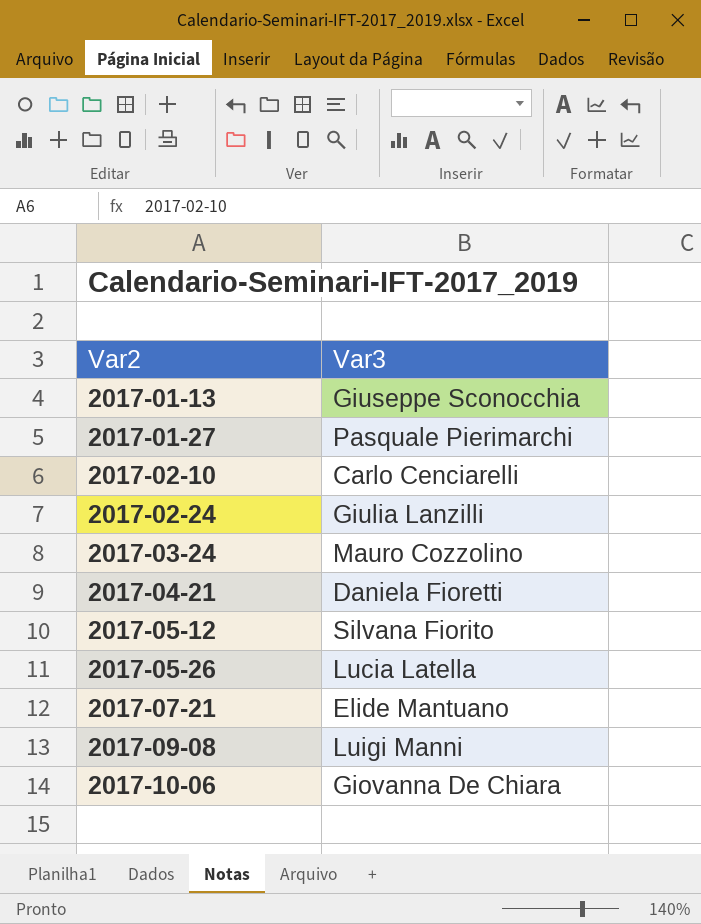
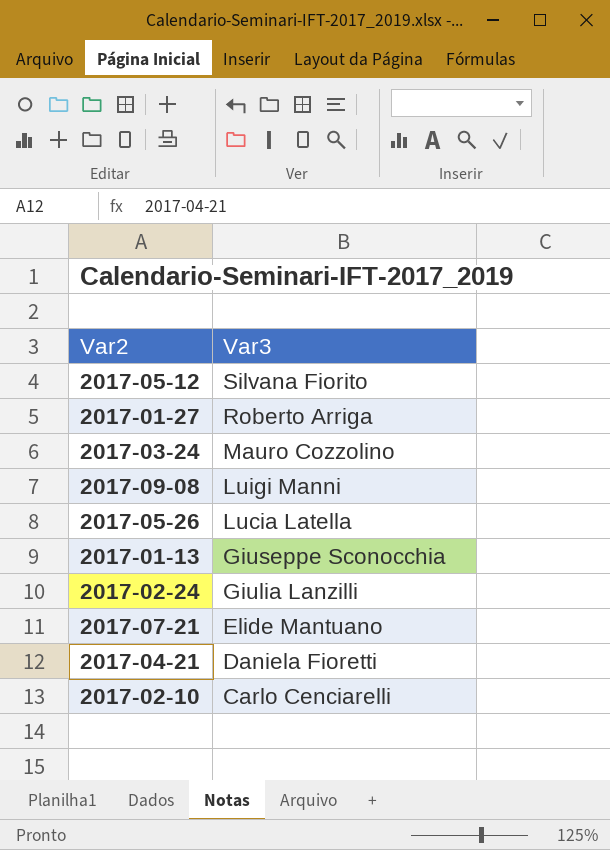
row order: Var2 ascending -> Var3 descending
row 2017-10-06: Giovanna De Chiara -> none
2017-01-27 | Var3: Pasquale Pierimarchi -> Roberto Arriga

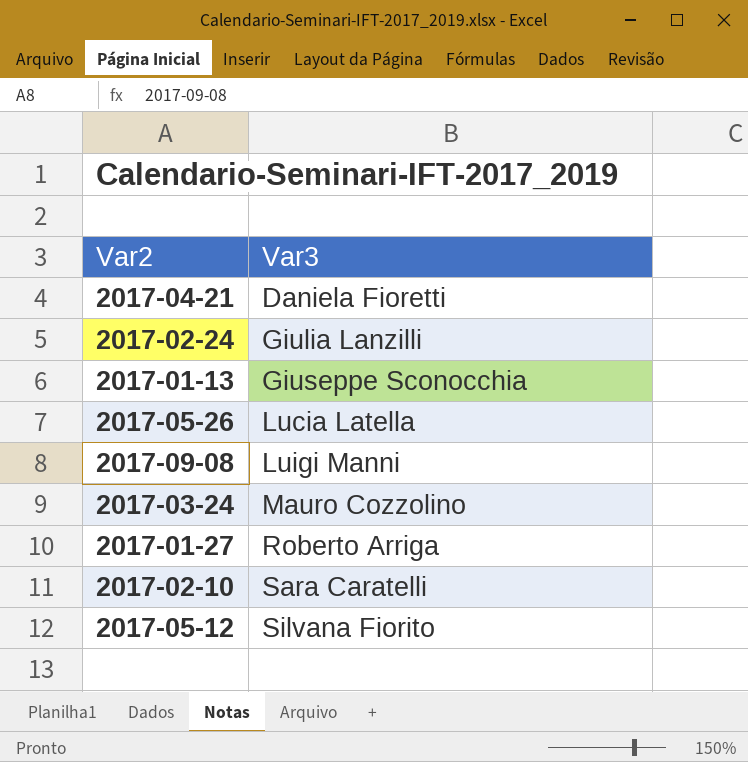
row order: Var3 descending -> Var3 ascending
row 2017-07-21: Elide Mantuano -> none
2017-02-10 | Var3: Carlo Cenciarelli -> Sara Caratelli

